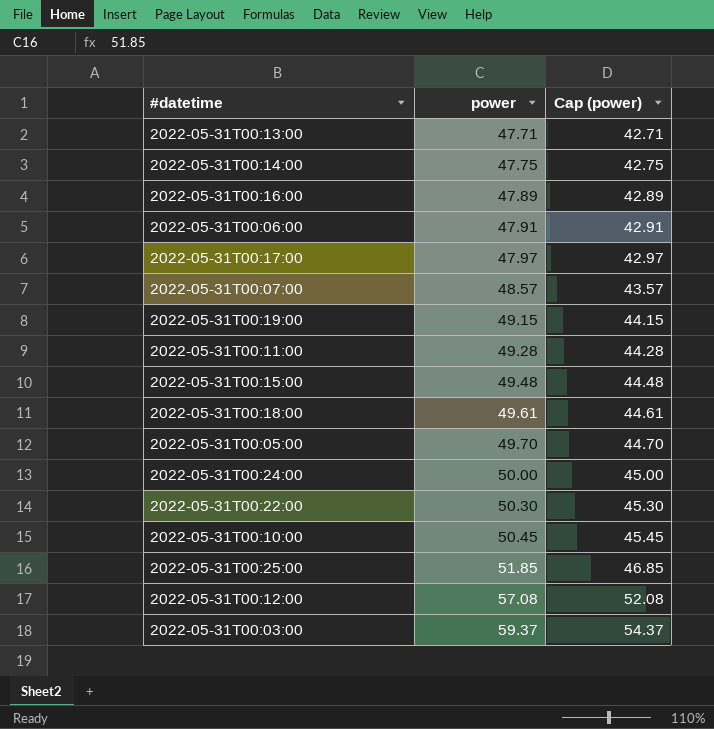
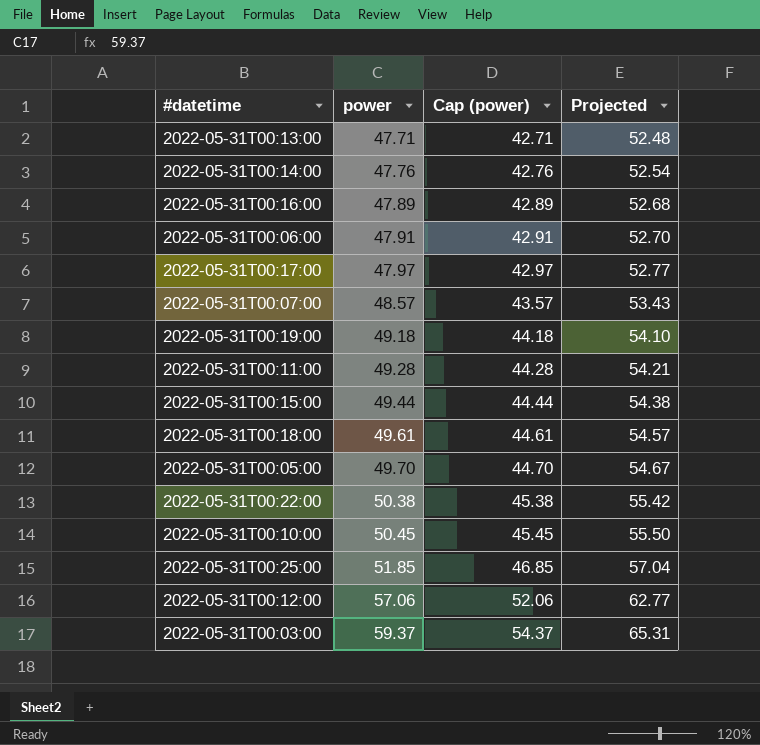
column Projected | formula: none -> [power] * 1.1
row 2022-05-31T00:24:00: 50.00 | 45.00 -> none
2022-05-31T00:14:00 | power: 47.75 -> 47.76
2022-05-31T00:14:00 | Cap (power): 42.75 -> 42.76
2022-05-31T00:19:00 | power: 49.15 -> 49.18
2022-05-31T00:19:00 | Cap (power): 44.15 -> 44.18
2022-05-31T00:15:00 | power: 49.48 -> 49.44
2022-05-31T00:15:00 | Cap (power): 44.48 -> 44.44
2022-05-31T00:22:00 | power: 50.30 -> 50.38
2022-05-31T00:22:00 | Cap (power): 45.30 -> 45.38
2022-05-31T00:12:00 | power: 57.08 -> 57.06
2022-05-31T00:12:00 | Cap (power): 52.08 -> 52.06

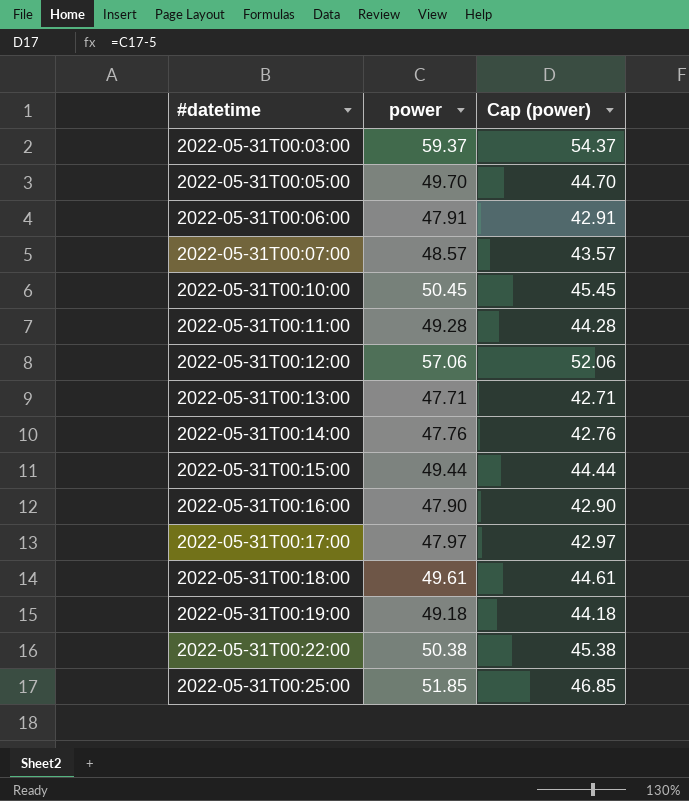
row order: power ascending -> #datetime ascending
column Projected | formula: [power] * 1.1 -> none
2022-05-31T00:16:00 | power: 47.89 -> 47.90
2022-05-31T00:16:00 | Cap (power): 42.89 -> 42.90

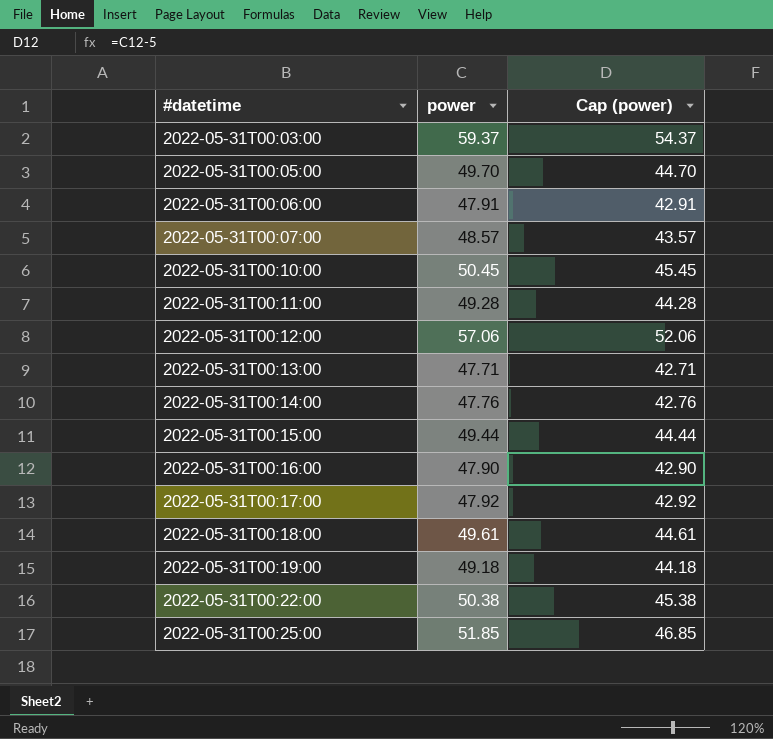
2022-05-31T00:17:00 | power: 47.97 -> 47.92
2022-05-31T00:17:00 | Cap (power): 42.97 -> 42.92

